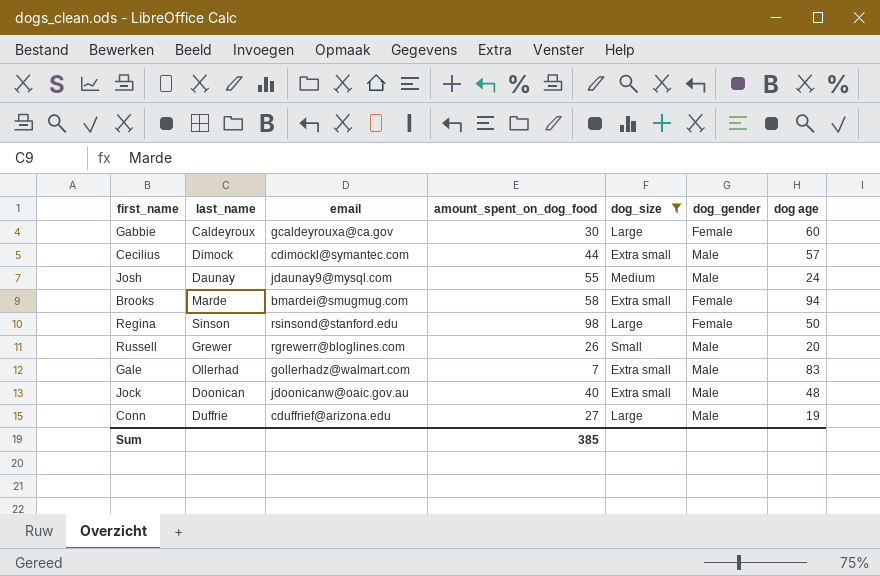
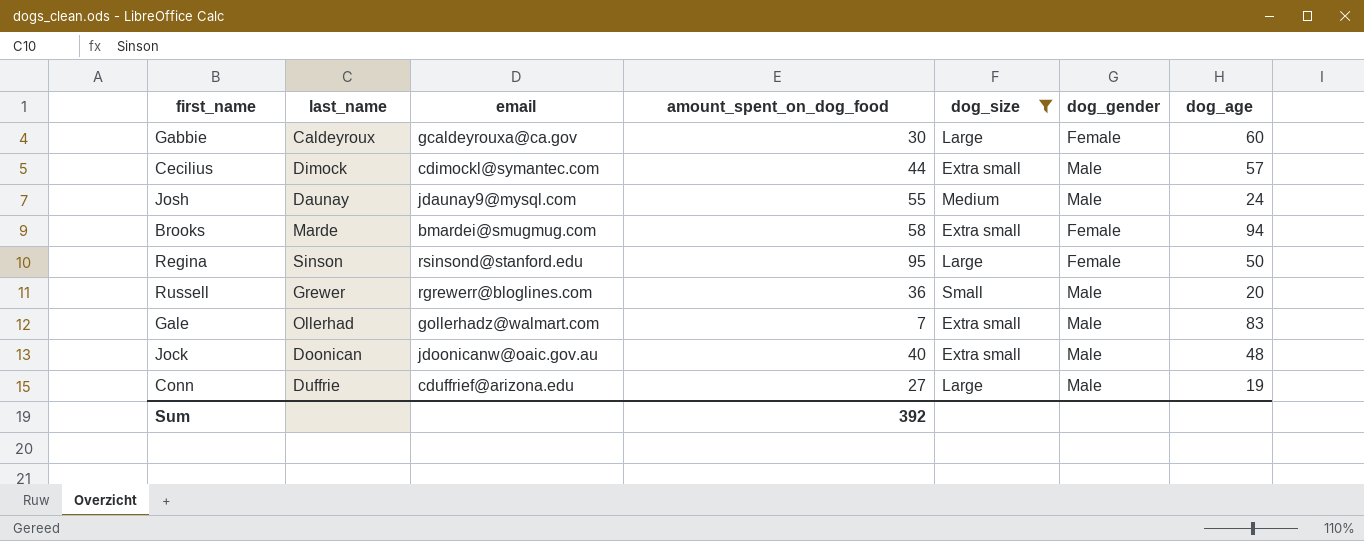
column name: dog age -> dog_age
Regina | amount_spent_on_dog_food: 98 -> 95
Russell | amount_spent_on_dog_food: 26 -> 36
Sum | amount_spent_on_dog_food: 385 -> 392

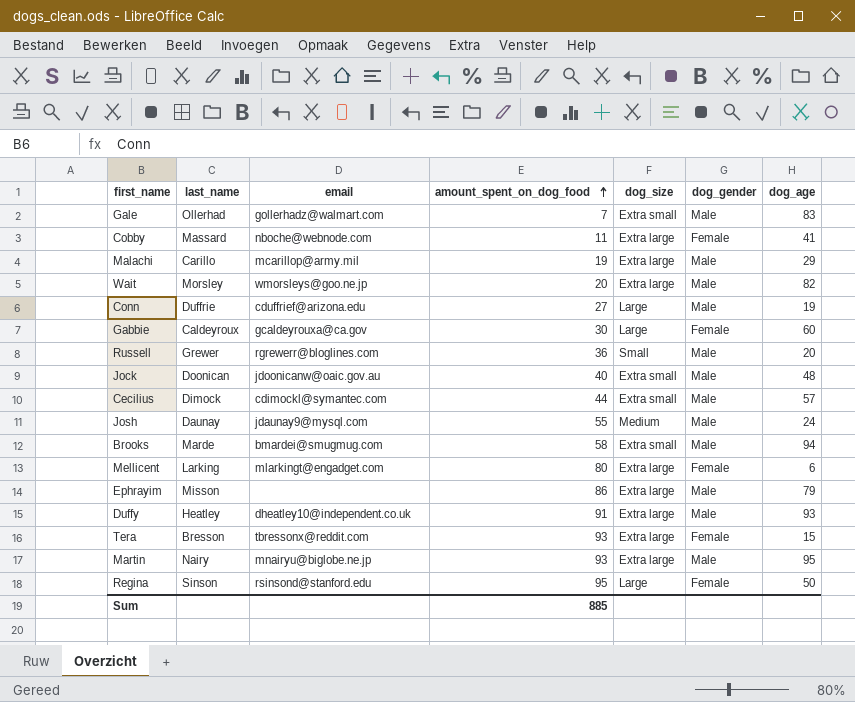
filter: dog_size != Extra large -> none
row order: none -> amount_spent_on_dog_food ascending
Brooks | dog_gender: Female -> Male
Sum | amount_spent_on_dog_food: 392 -> 885

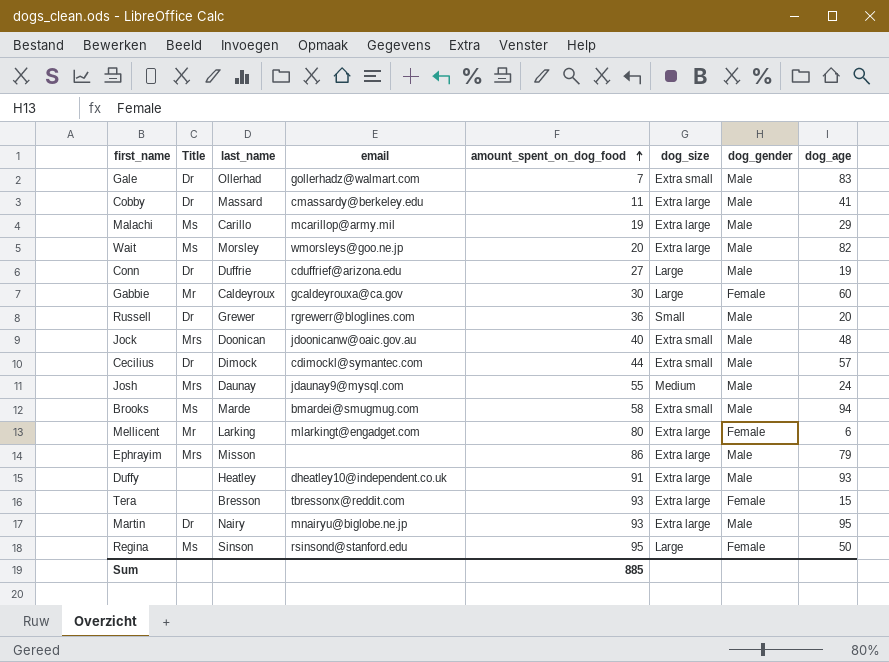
column Title | position: none -> 2
Cobby | email: nboche@webnode.com -> cmassardy@berkeley.edu
Cobby | dog_gender: Female -> Male

